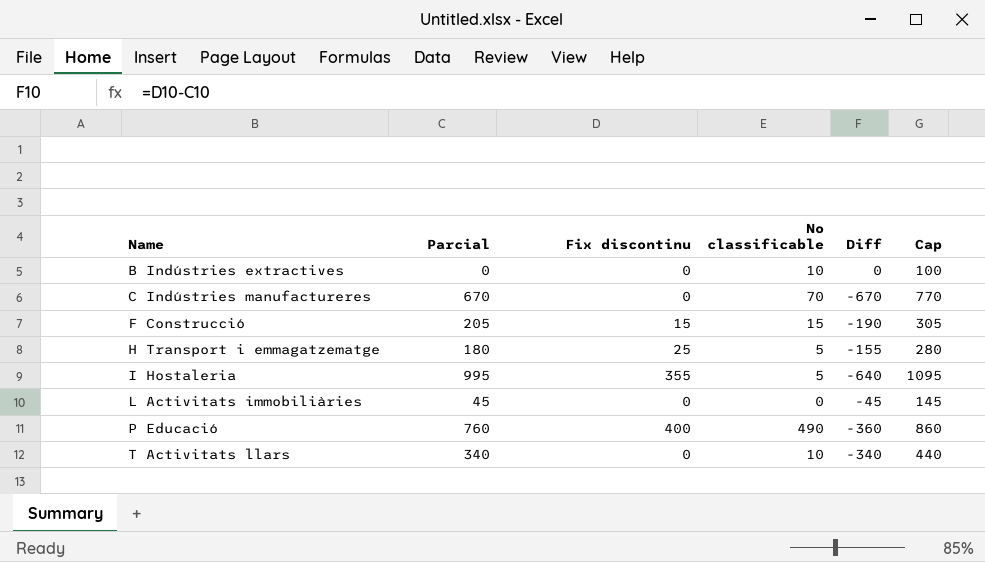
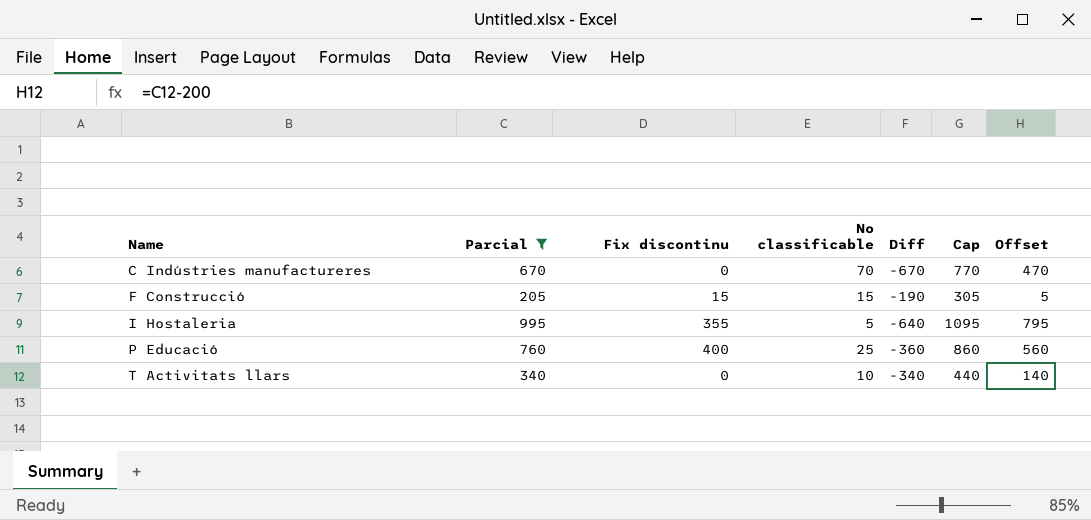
filter: none -> Parcial >= 205
column Offset | formula: none -> [Parcial] - 200
P Educació | No classificable: 490 -> 25

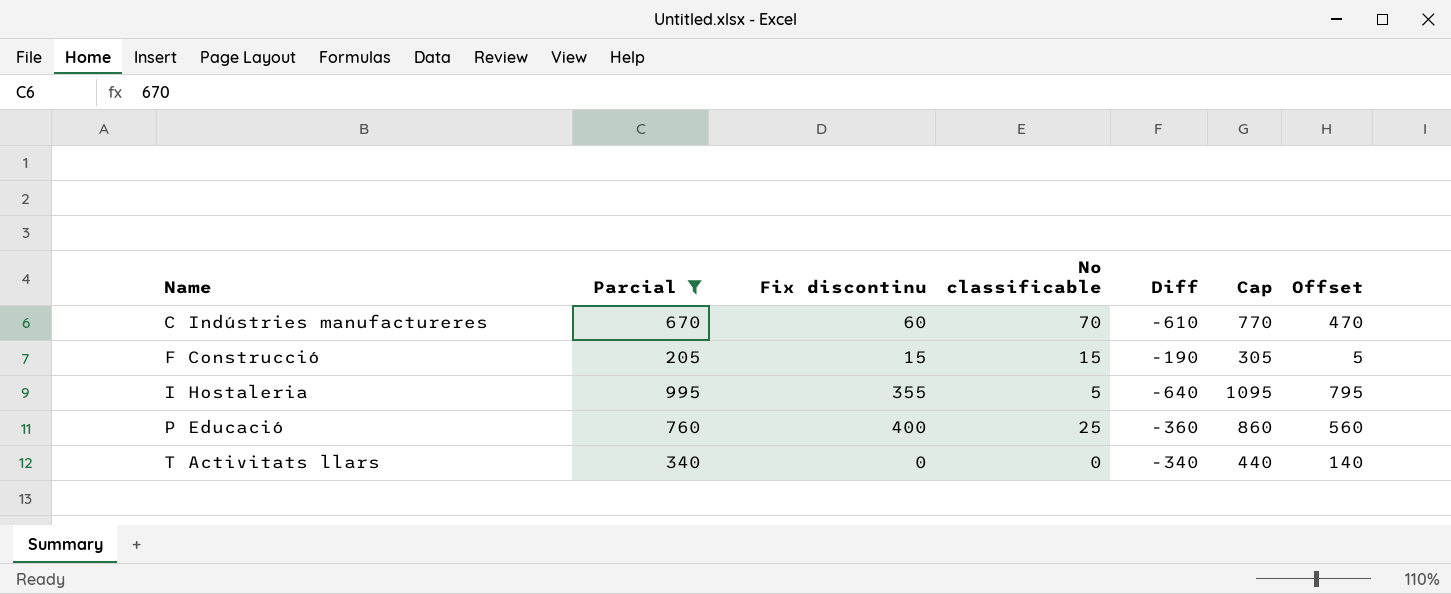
C Indústries manufactureres | Fix discontinu: 0 -> 60
C Indústries manufactureres | Diff: -670 -> -610
T Activitats llars | No classificable: 10 -> 0

